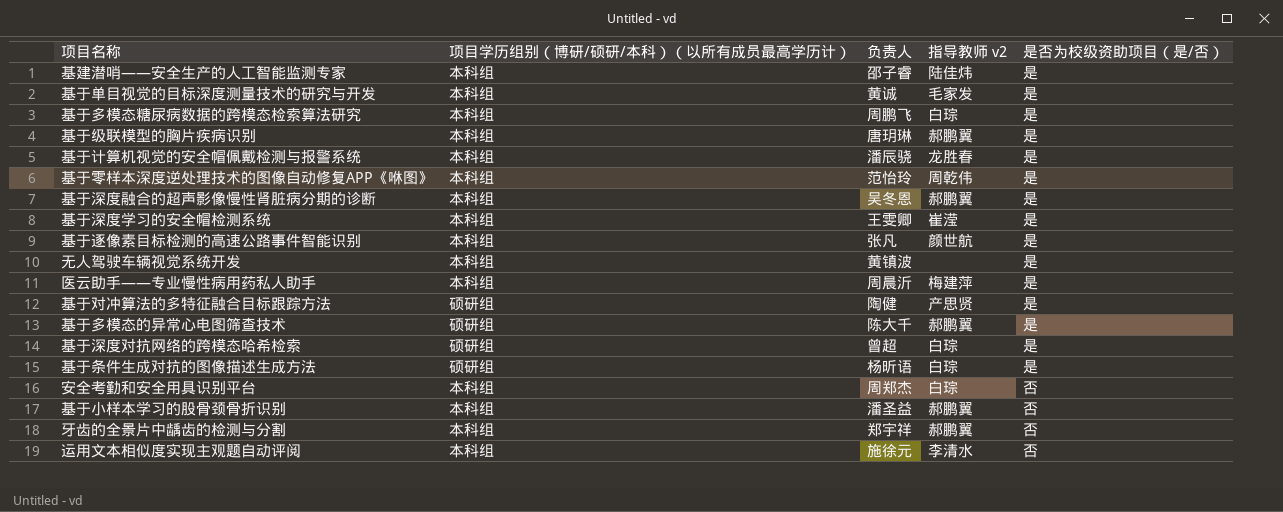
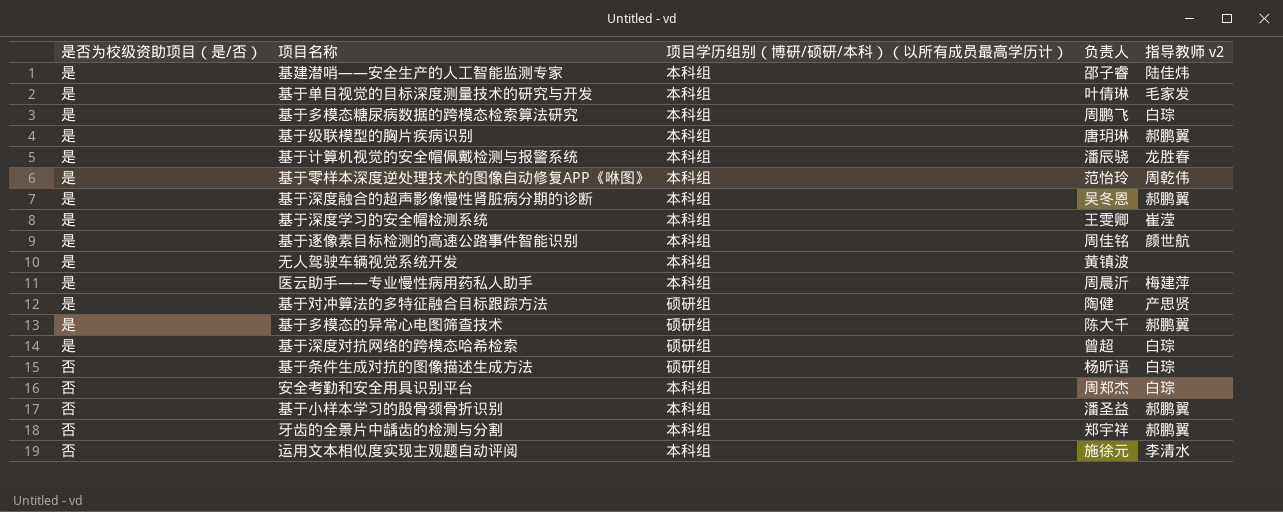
column 是否为校级资助项目（是/否） | position: 5 -> 1
基于单目视觉的目标深度测量技术的研究与开发 | 负责人: 黄诚 -> 叶倩琳
基于逐像素目标检测的高速公路事件智能识别 | 负责人: 张凡 -> 周佳铭
基于条件生成对抗的图像描述生成方法 | 是否为校级资助项目（是/否）: 是 -> 否

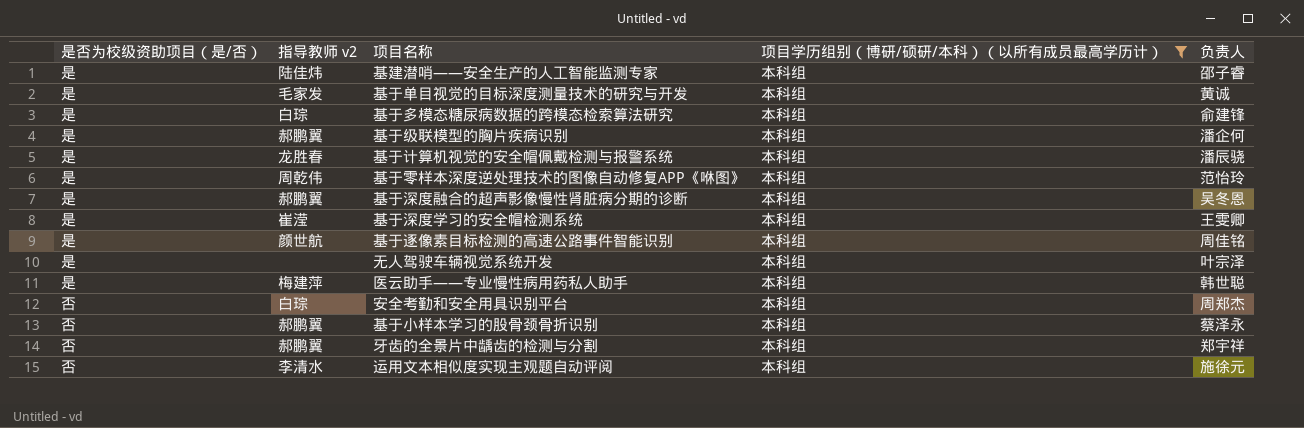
filter: none -> 项目学历组别（博研/硕研/本科）（以所有成员最高学历计） = 本科组
column 指导教师 v2 | position: 5 -> 2
基于单目视觉的目标深度测量技术的研究与开发 | 负责人: 叶倩琳 -> 黄诚
基于多模态糖尿病数据的跨模态检索算法研究 | 负责人: 周鹏飞 -> 俞建锋
基于级联模型的胸片疾病识别 | 负责人: 唐玥琳 -> 潘企何
无人驾驶车辆视觉系统开发 | 负责人: 黄镇波 -> 叶宗泽
医云助手——专业慢性病用药私人助手 | 负责人: 周晨沂 -> 韩世聪
基于小样本学习的股骨颈骨折识别 | 负责人: 潘圣益 -> 蔡泽永

